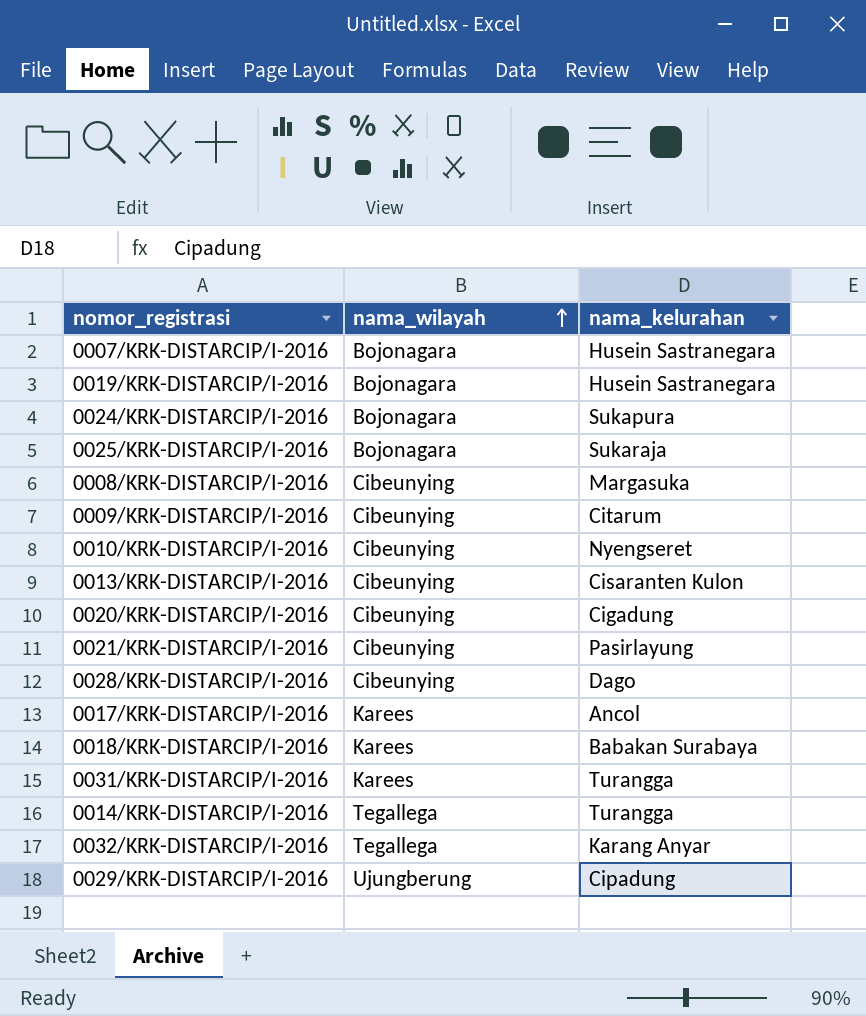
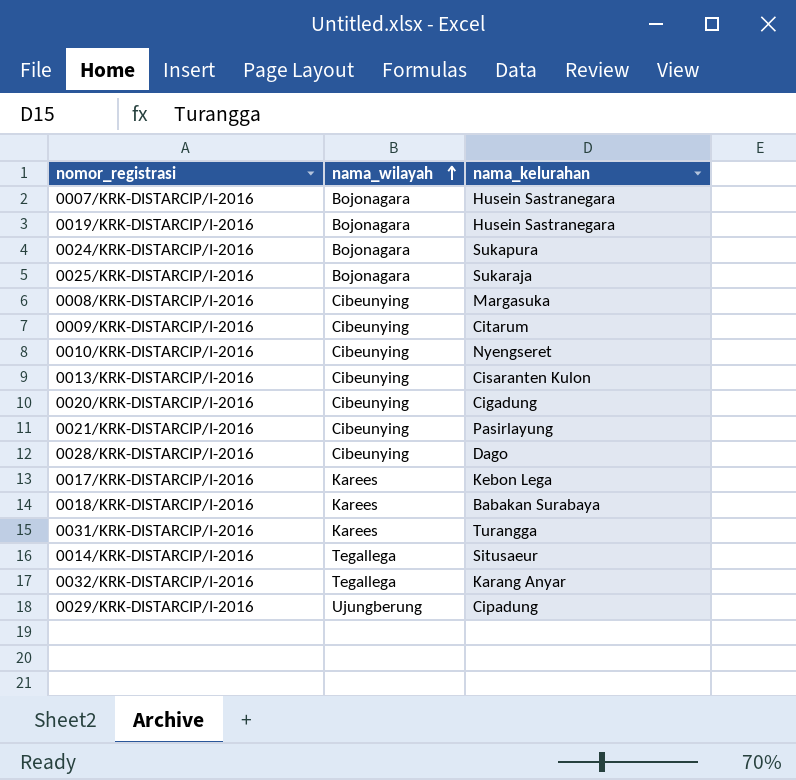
0017/KRK-DISTARCIP/I-2016 | nama_kelurahan: Ancol -> Kebon Lega
0014/KRK-DISTARCIP/I-2016 | nama_kelurahan: Turangga -> Situsaeur

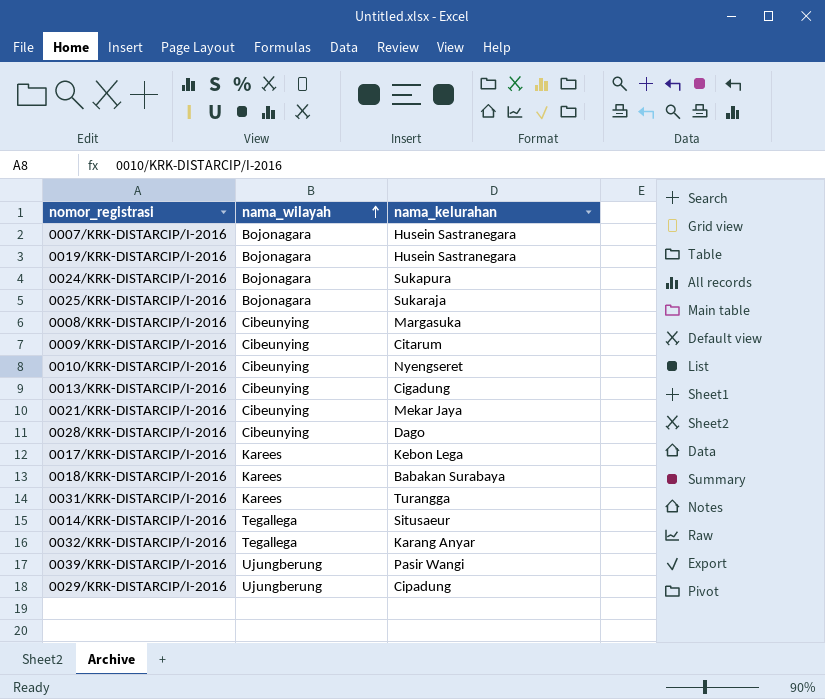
row 0020/KRK-DISTARCIP/I-2016: Cibeunying | Cigadung -> none
0013/KRK-DISTARCIP/I-2016 | nama_kelurahan: Cisaranten Kulon -> Cigadung
0021/KRK-DISTARCIP/I-2016 | nama_kelurahan: Pasirlayung -> Mekar Jaya
row 0039/KRK-DISTARCIP/I-2016: none -> Ujungberung | Pasir Wangi

